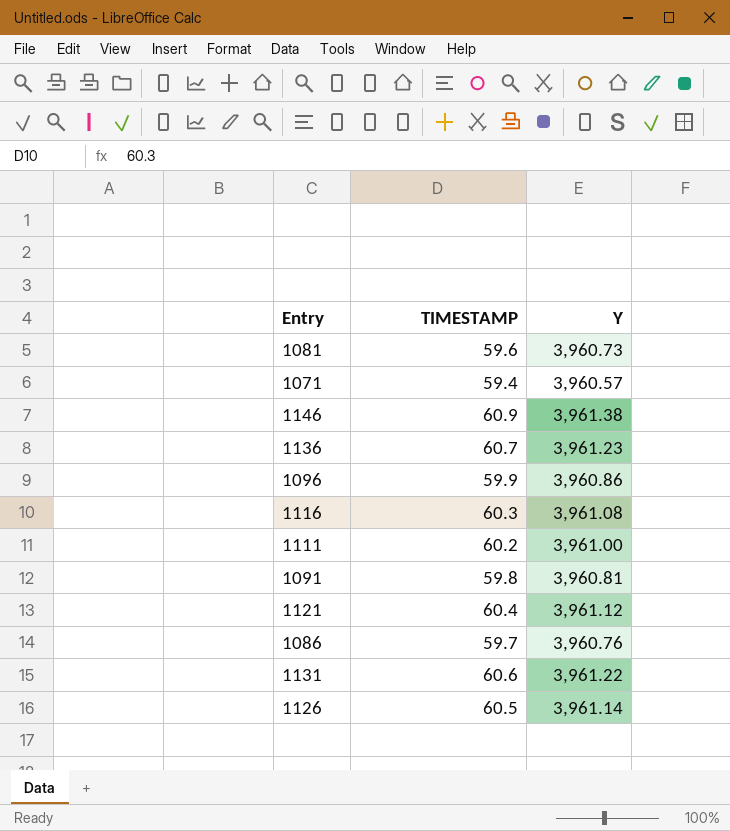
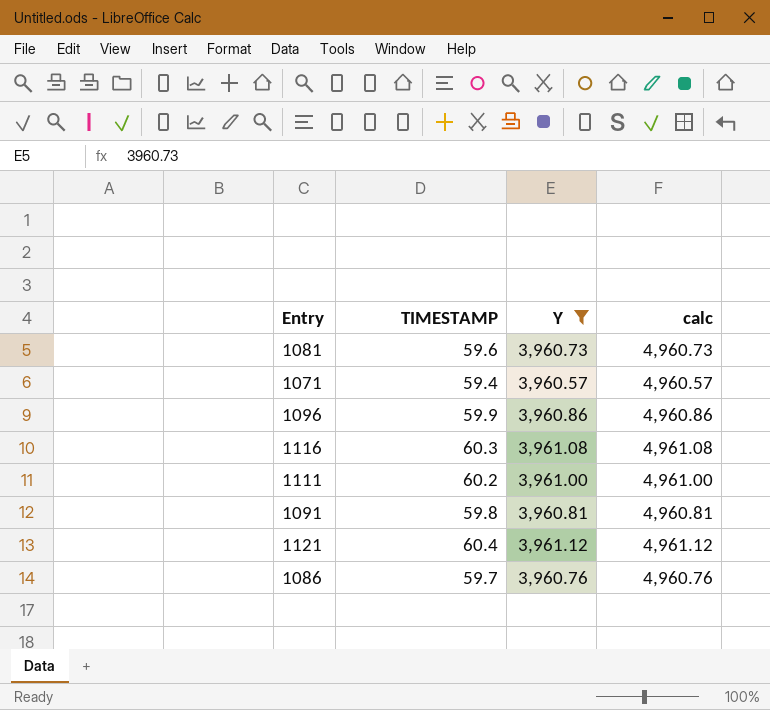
filter: none -> Y <= 3,961.12
column calc | formula: none -> [Y] + 1000

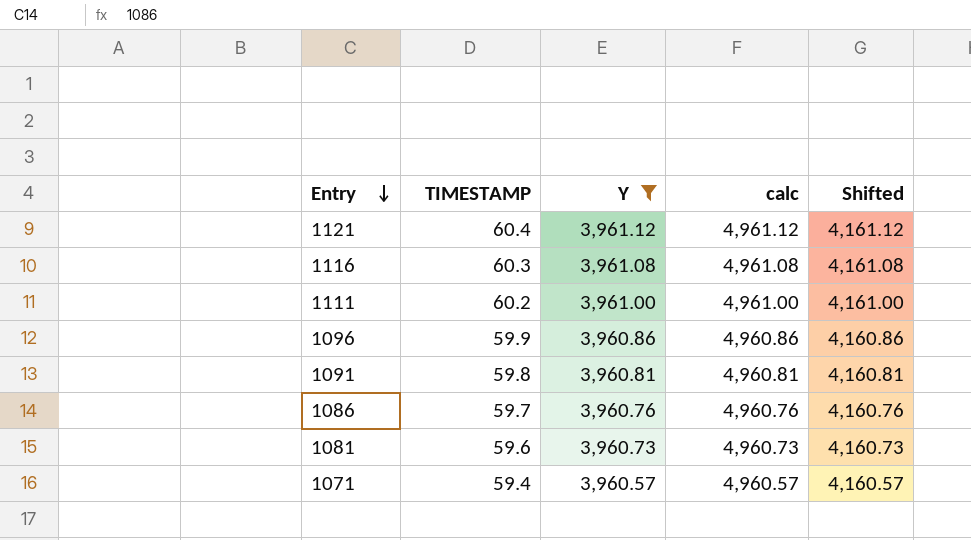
row order: none -> Entry descending
column Shifted | formula: none -> [Y] + 200

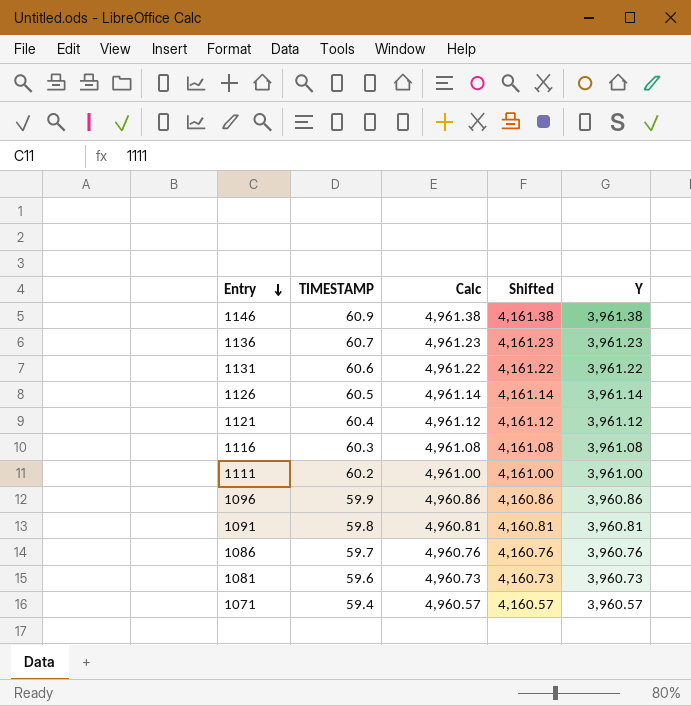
filter: Y <= 3,961.12 -> none
column name: calc -> Calc
column Y | position: 3 -> 5

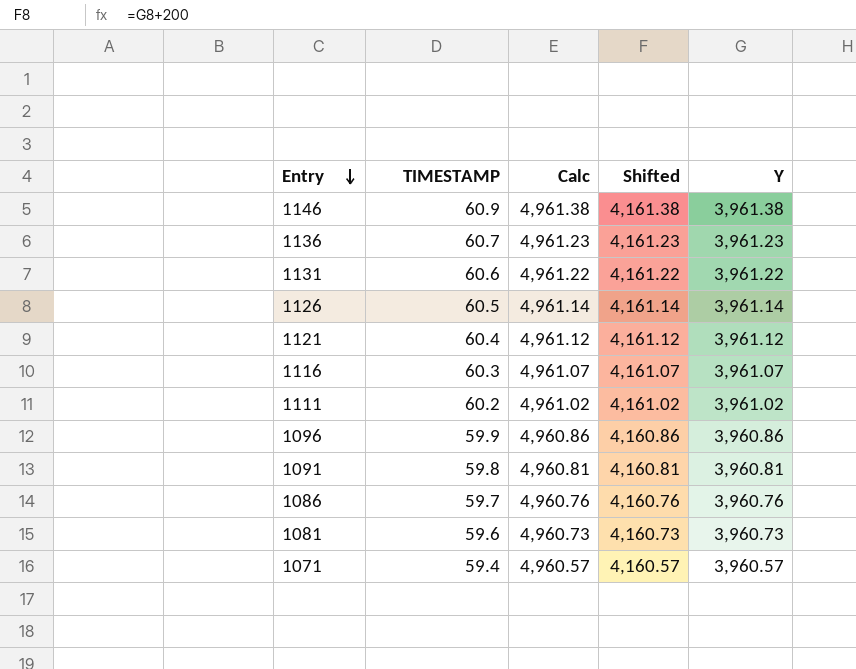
1116 | Calc: 4,961.08 -> 4,961.07
1116 | Shifted: 4,161.08 -> 4,161.07
1116 | Y: 3,961.08 -> 3,961.07
1111 | Calc: 4,961.00 -> 4,961.02
1111 | Shifted: 4,161.00 -> 4,161.02
1111 | Y: 3,961.00 -> 3,961.02

